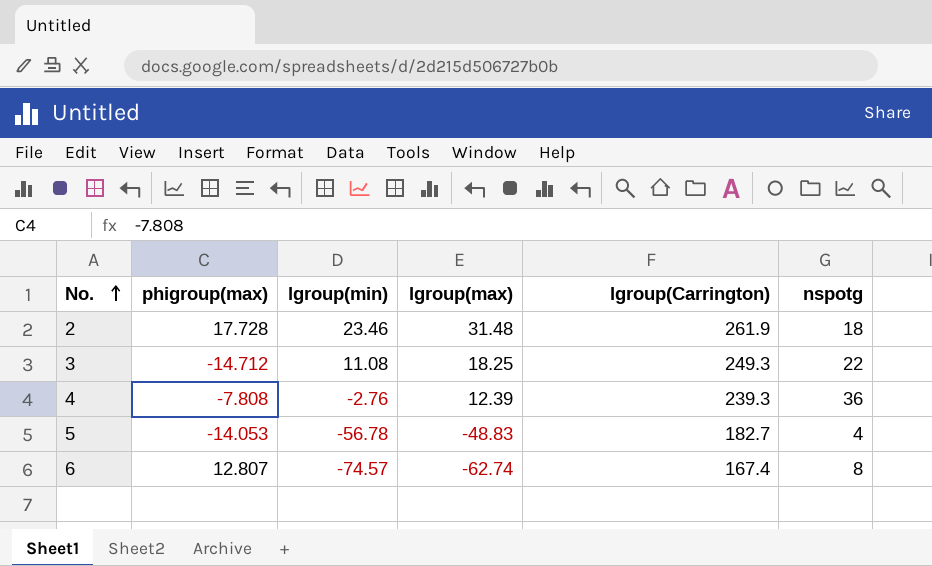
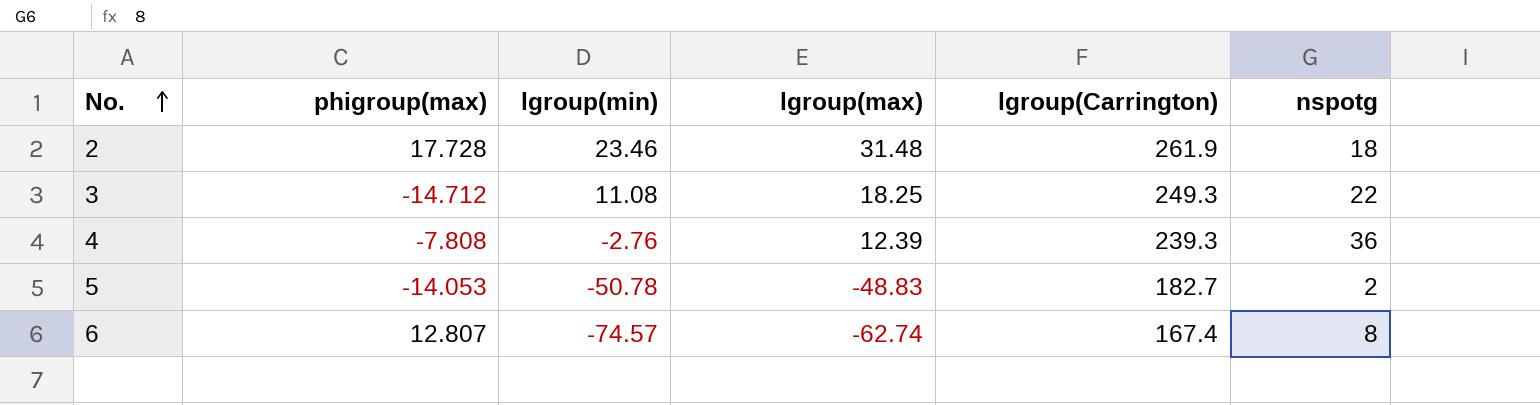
5 | lgroup(min): -56.78 -> -50.78
5 | nspotg: 4 -> 2

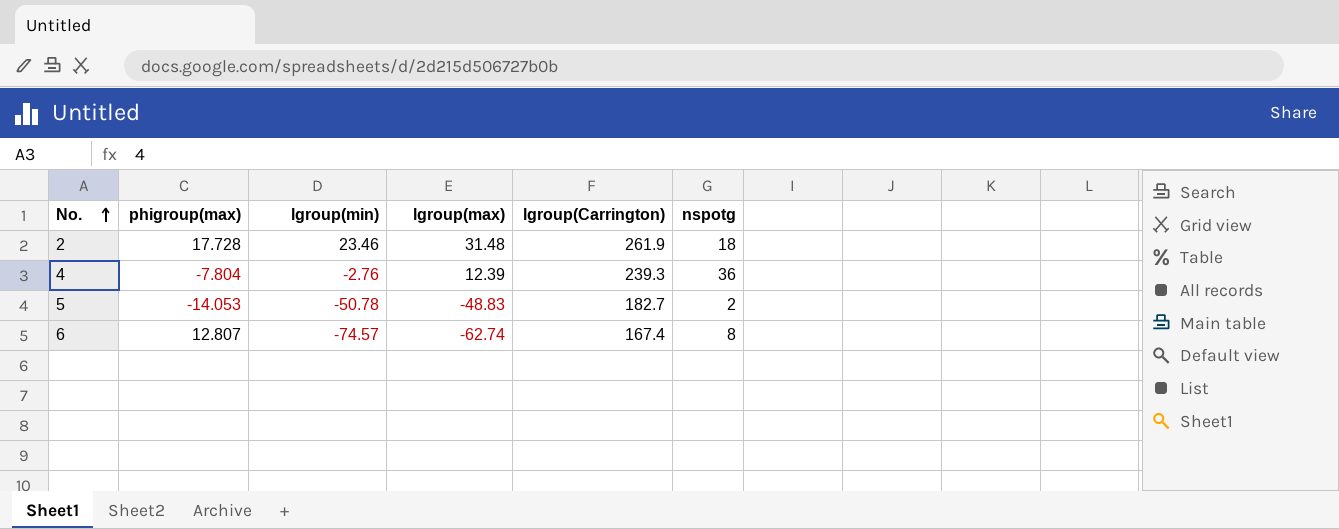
row 3: -14.712 | 11.08 | 18.25 | 249.3 | 22 -> none
4 | phigroup(max): -7.808 -> -7.804

